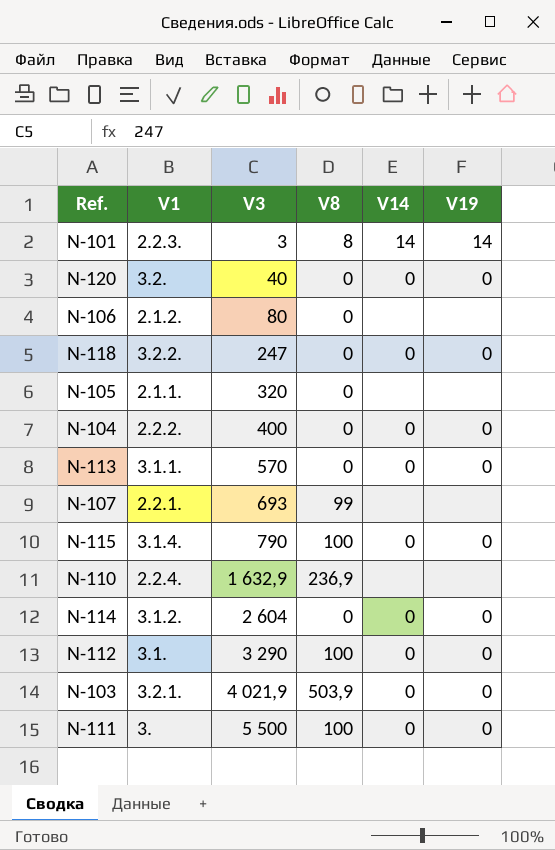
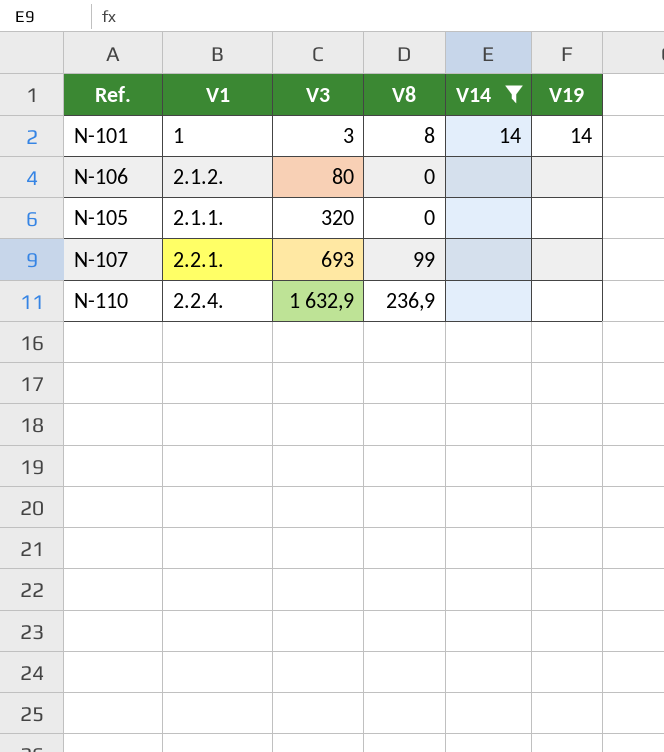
filter: none -> V14 != 0
N-101 | V1: 2.2.3. -> 1

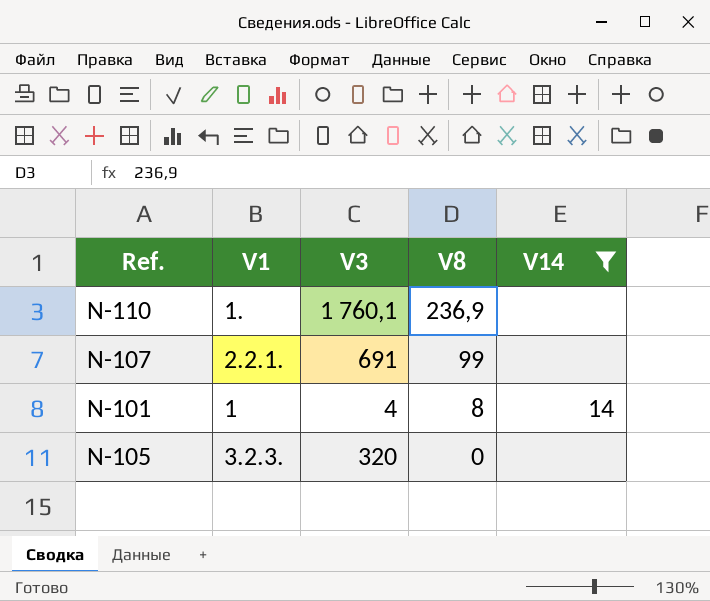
row order: V3 ascending -> V8 descending
column V19 | position: 6 -> none
row N-106: 2.1.2. | 80 | 0 | none | none -> none
N-110 | V1: 2.2.4. -> 1.
N-110 | V3: 1 632,9 -> 1 760,1
N-107 | V3: 693 -> 691
N-101 | V3: 3 -> 4
N-105 | V1: 2.1.1. -> 3.2.3.

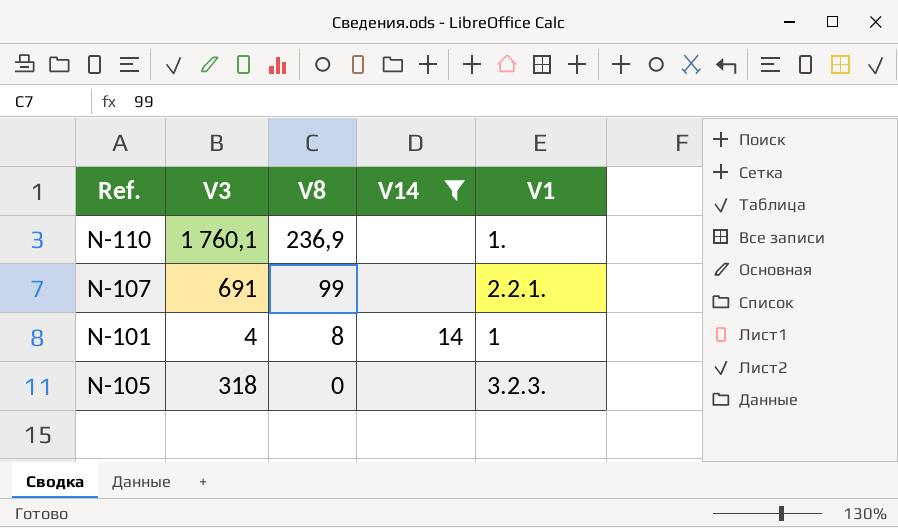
column V1 | position: 2 -> 5
N-105 | V3: 320 -> 318

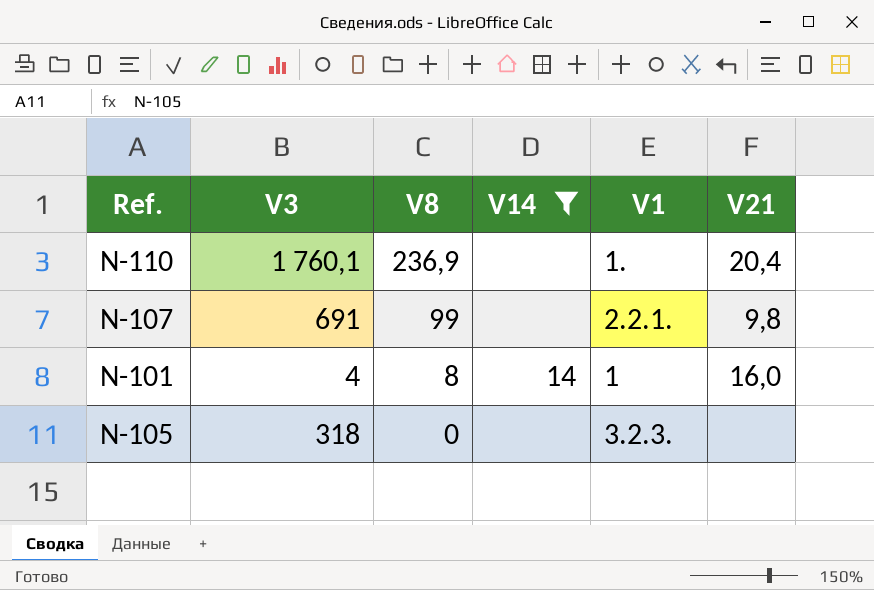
column V21 | position: none -> 6

